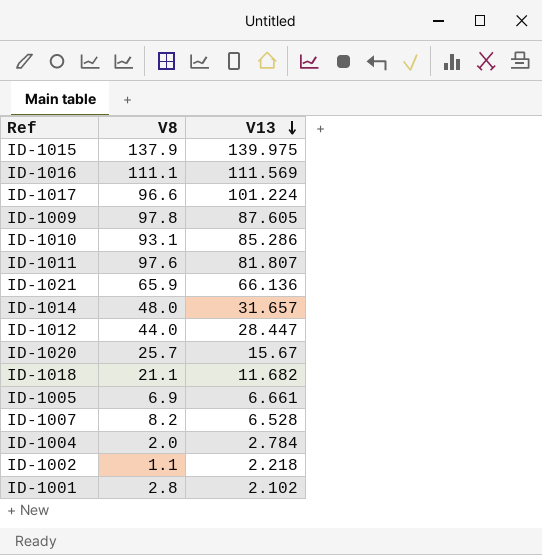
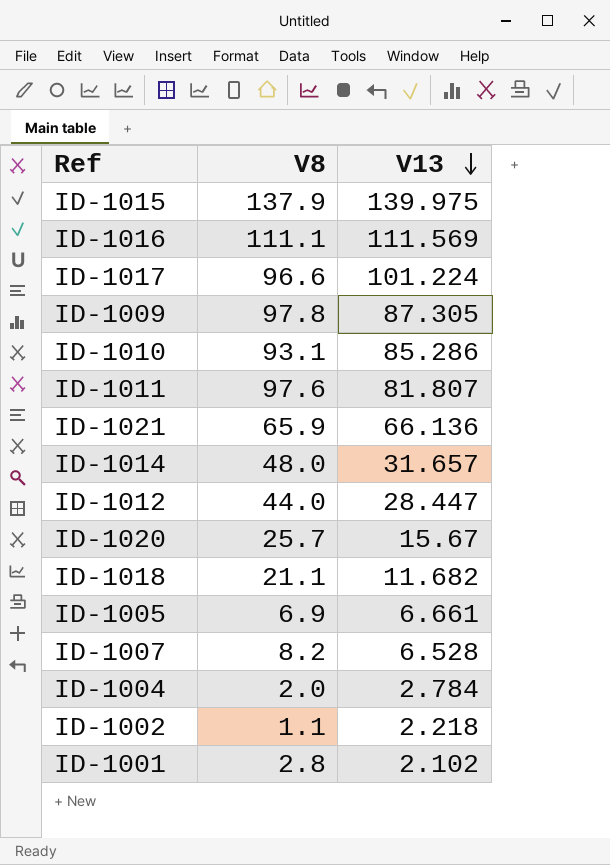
ID-1009 | V13: 87.605 -> 87.305

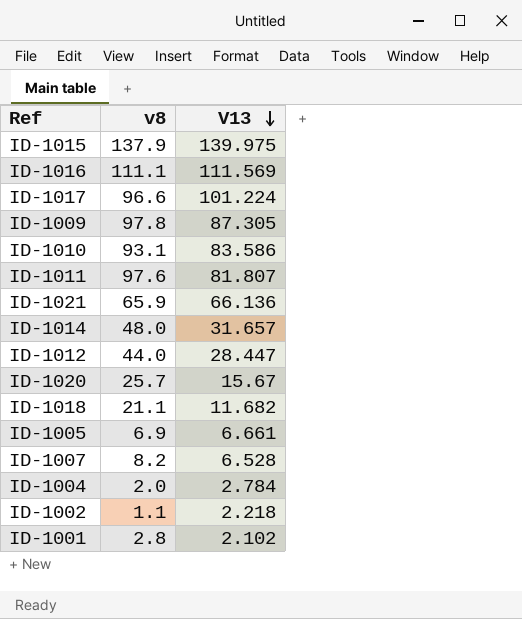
column name: V8 -> v8
ID-1010 | V13: 85.286 -> 83.586

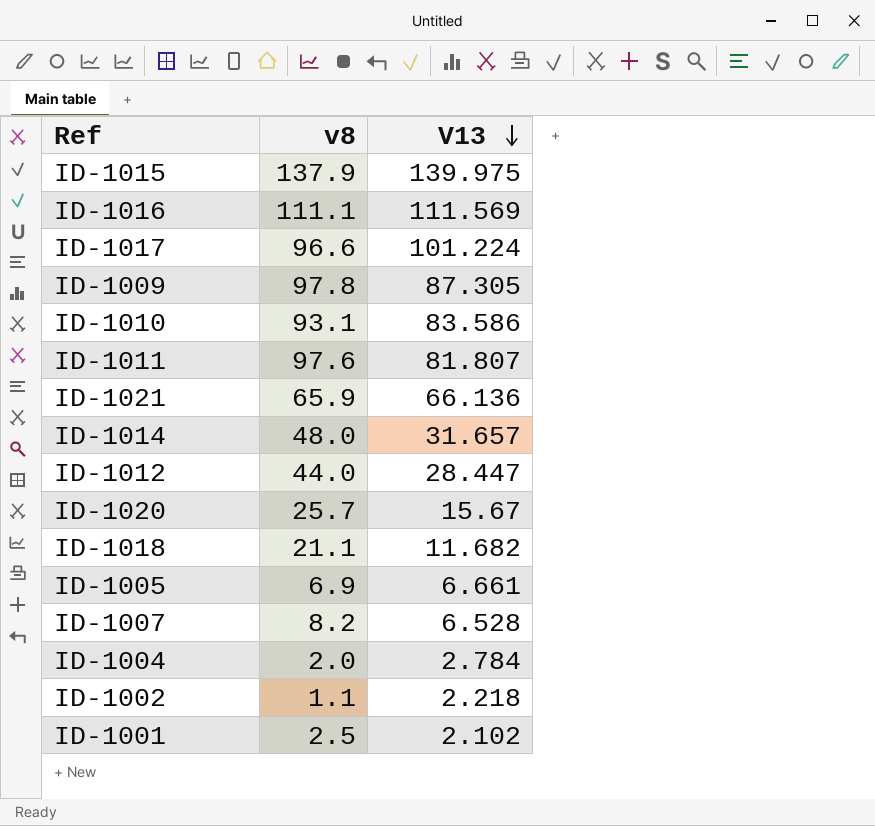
ID-1001 | v8: 2.8 -> 2.5

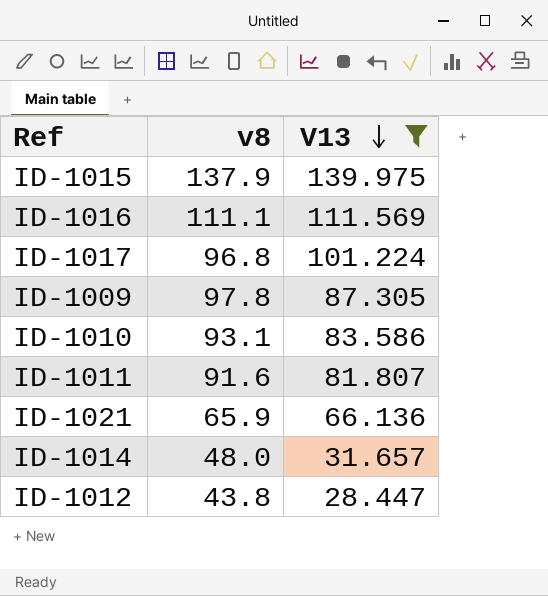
filter: none -> V13 >= 28.447
ID-1017 | v8: 96.6 -> 96.8
ID-1011 | v8: 97.6 -> 91.6
ID-1012 | v8: 44.0 -> 43.8

